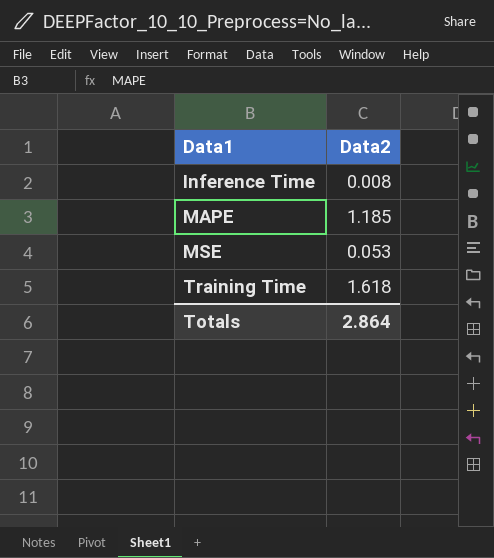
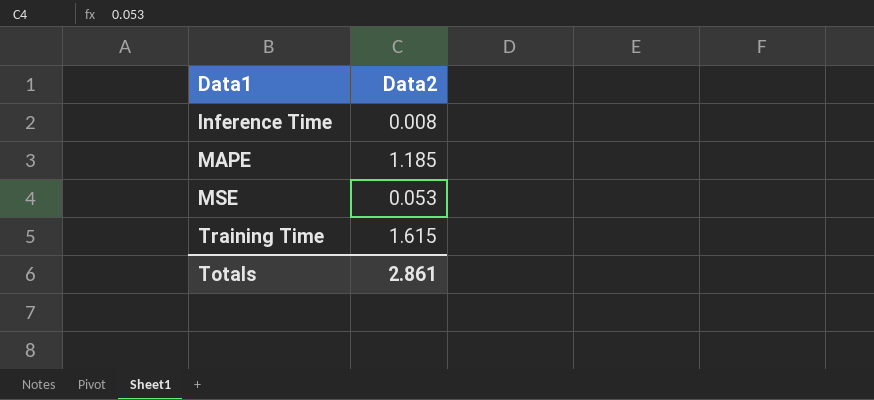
Training Time | Data2: 1.618 -> 1.615
Totals | Data2: 2.864 -> 2.861

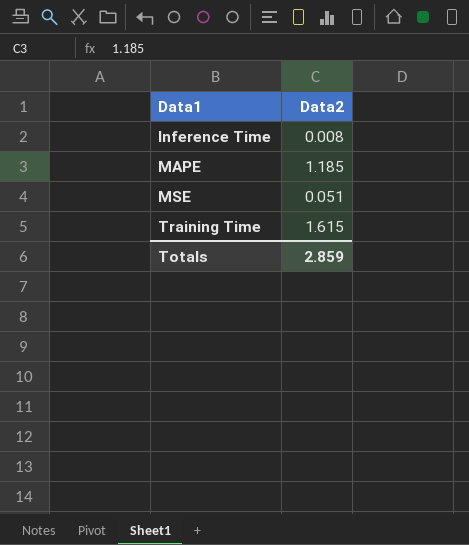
MSE | Data2: 0.053 -> 0.051
Totals | Data2: 2.861 -> 2.859

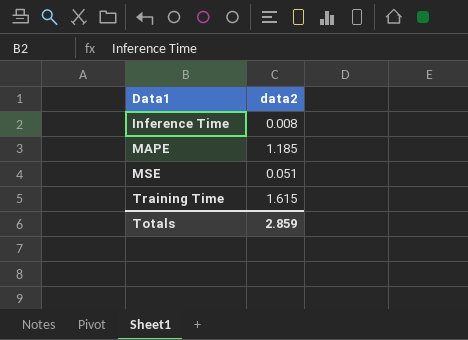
column name: Data2 -> data2

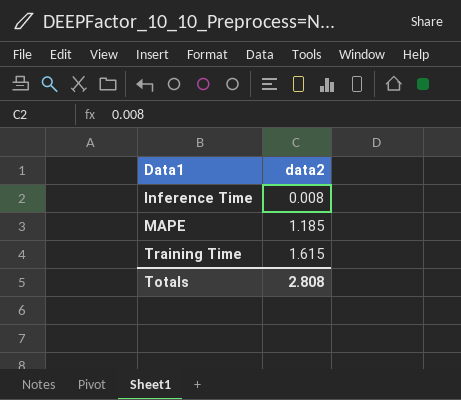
row MSE: 0.051 -> none
Totals | data2: 2.859 -> 2.808

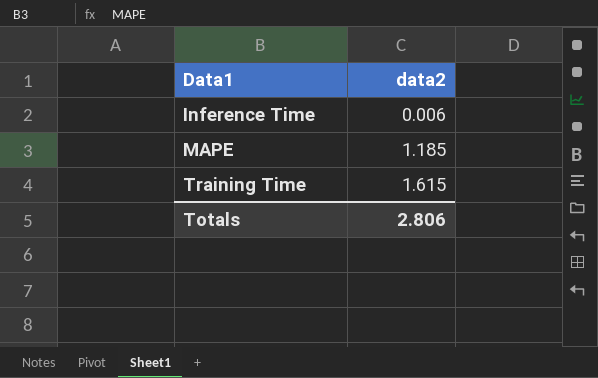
Inference Time | data2: 0.008 -> 0.006
Totals | data2: 2.808 -> 2.806

